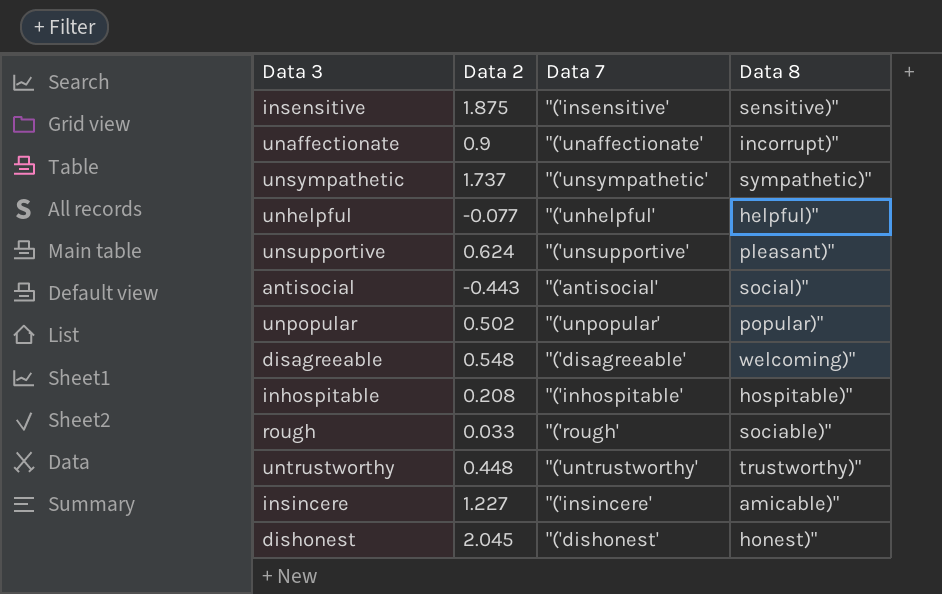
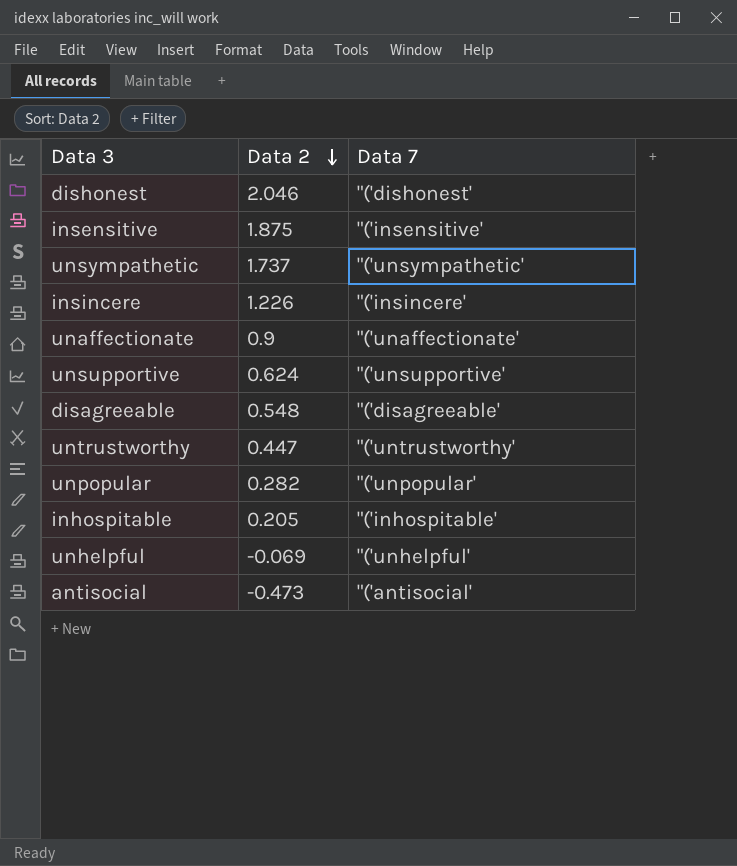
row order: none -> Data 2 descending
column Data 8 | position: 4 -> none
row rough: 0.033 | "('rough' | sociable)" -> none
dishonest | Data 2: 2.045 -> 2.046
insincere | Data 2: 1.227 -> 1.226
untrustworthy | Data 2: 0.448 -> 0.447
unpopular | Data 2: 0.502 -> 0.282
inhospitable | Data 2: 0.208 -> 0.205
unhelpful | Data 2: -0.077 -> -0.069
antisocial | Data 2: -0.443 -> -0.473

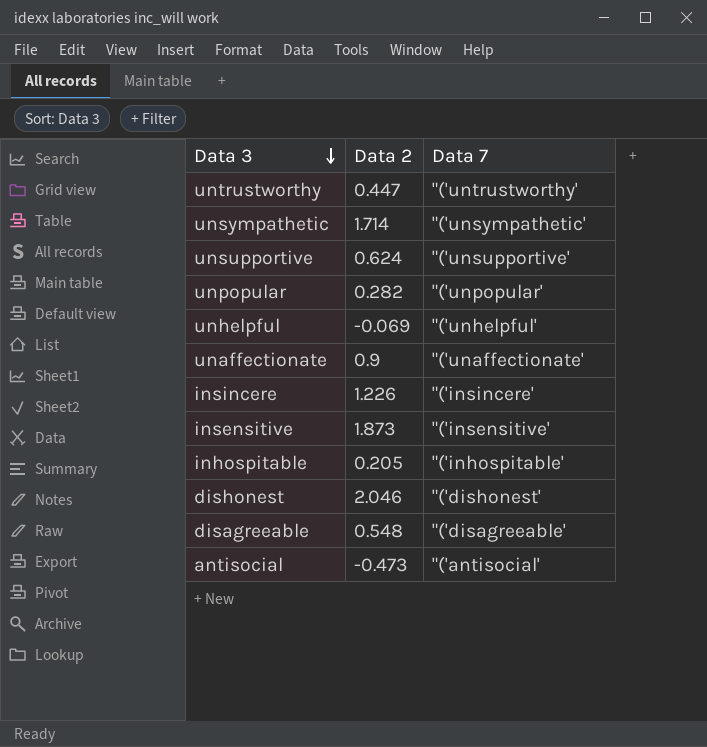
row order: Data 2 descending -> Data 3 descending
unsympathetic | Data 2: 1.737 -> 1.714
insensitive | Data 2: 1.875 -> 1.873

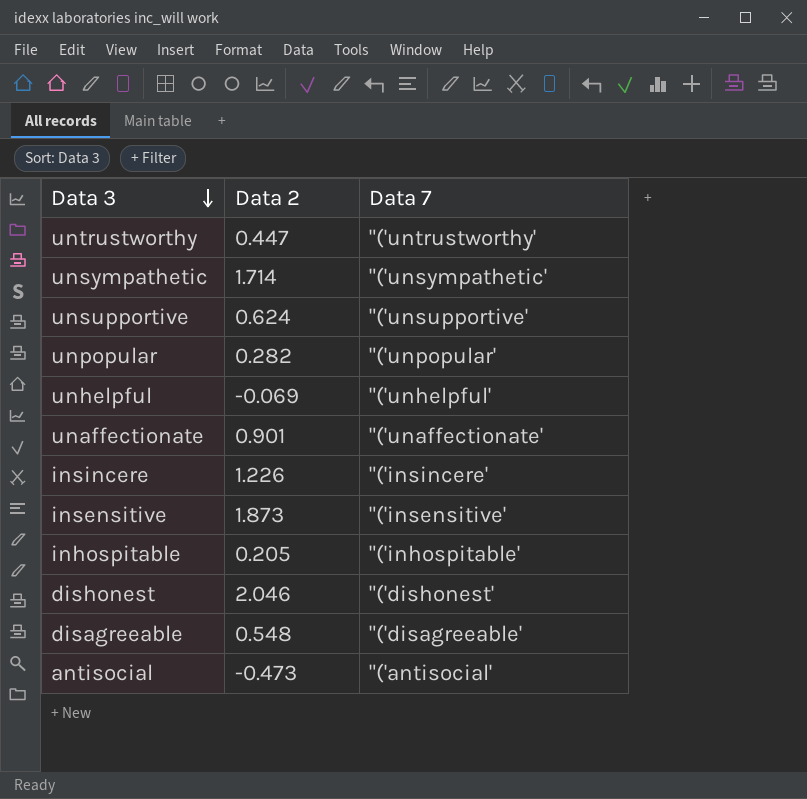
unaffectionate | Data 2: 0.9 -> 0.901

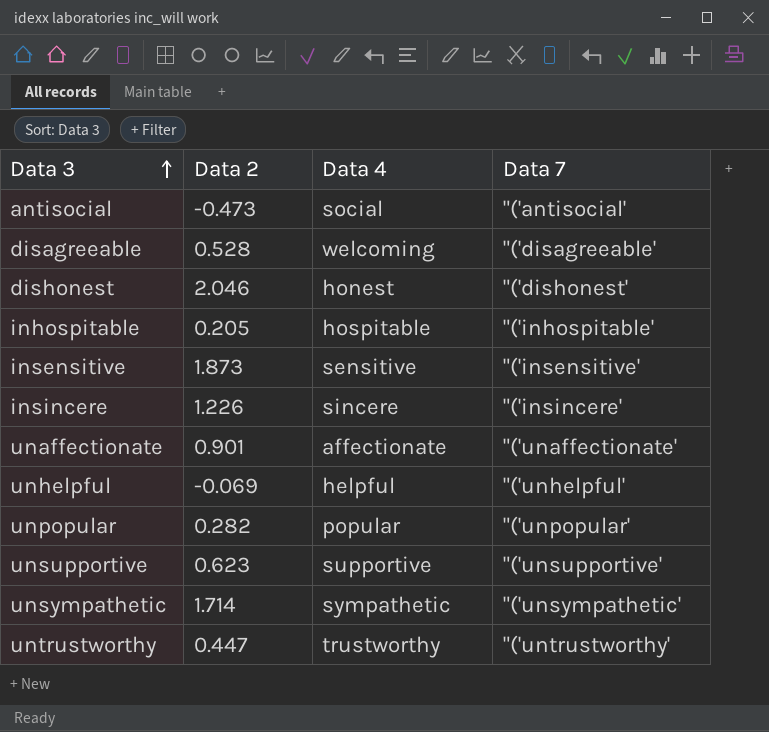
row order: Data 3 descending -> Data 3 ascending
column Data 4 | position: none -> 3
disagreeable | Data 2: 0.548 -> 0.528
unsupportive | Data 2: 0.624 -> 0.623

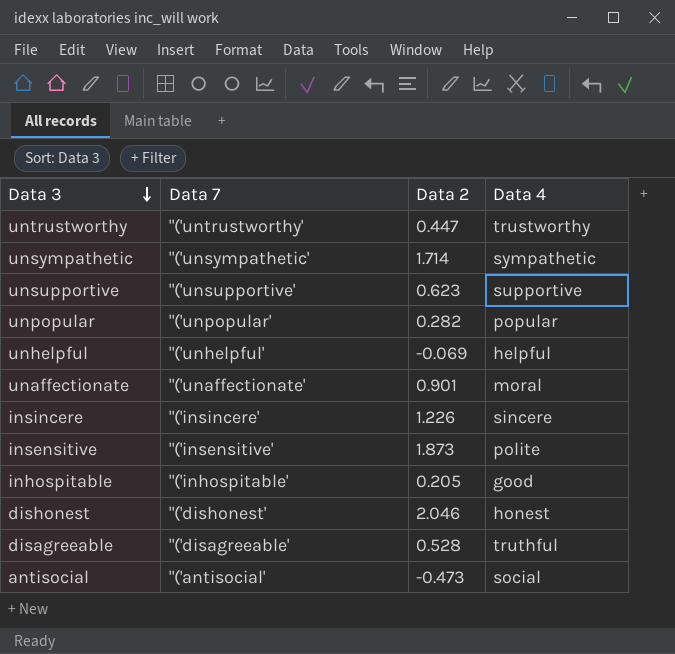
row order: Data 3 ascending -> Data 3 descending
column Data 7 | position: 4 -> 2
unaffectionate | Data 4: affectionate -> moral
insensitive | Data 4: sensitive -> polite
inhospitable | Data 4: hospitable -> good
disagreeable | Data 4: welcoming -> truthful

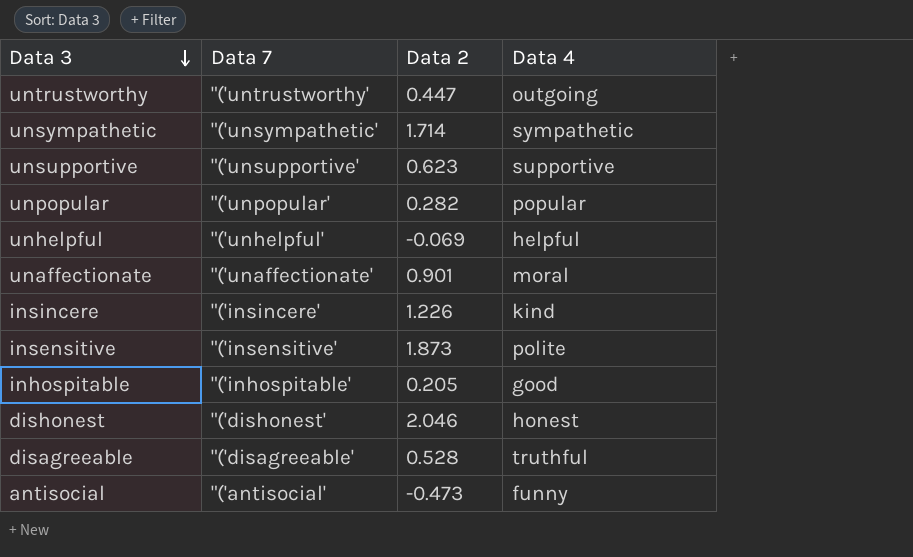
untrustworthy | Data 4: trustworthy -> outgoing
insincere | Data 4: sincere -> kind
antisocial | Data 4: social -> funny

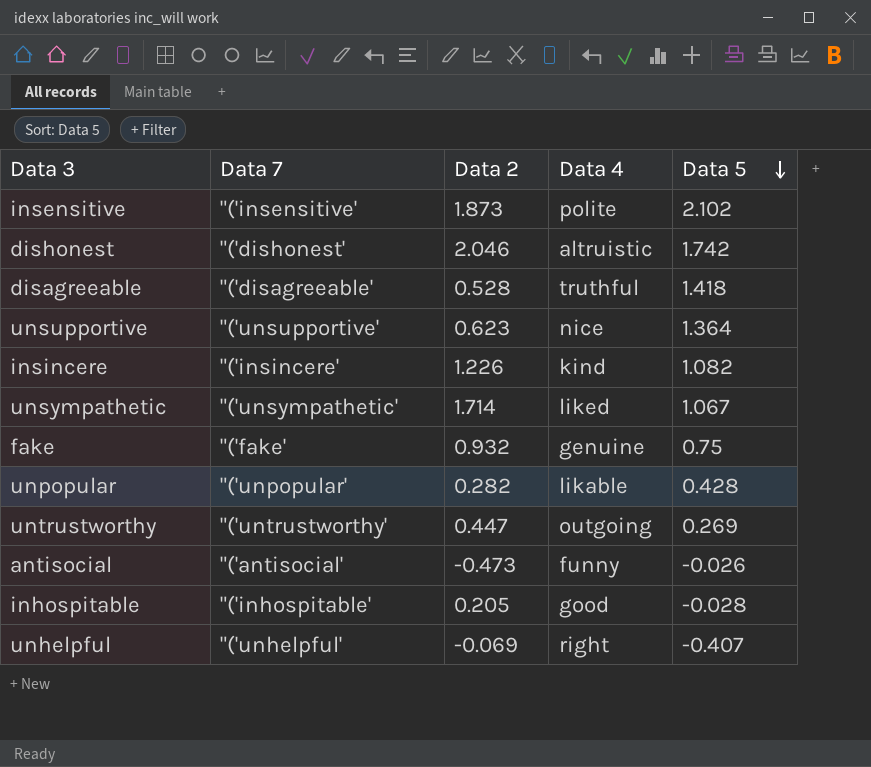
row order: Data 3 descending -> Data 5 descending
column Data 5 | position: none -> 5
row unaffectionate: "('unaffectionate' | 0.901 | moral -> none
dishonest | Data 4: honest -> altruistic
unsupportive | Data 4: supportive -> nice
unsympathetic | Data 4: sympathetic -> liked
row fake: none -> "('fake' | 0.932 | genuine | 0.75
unpopular | Data 4: popular -> likable
unhelpful | Data 4: helpful -> right

